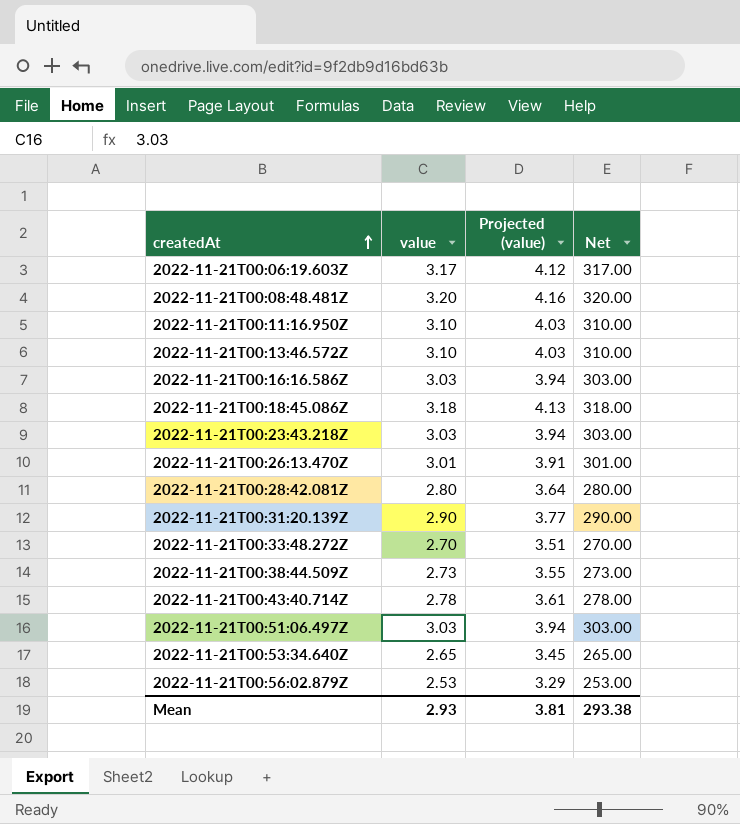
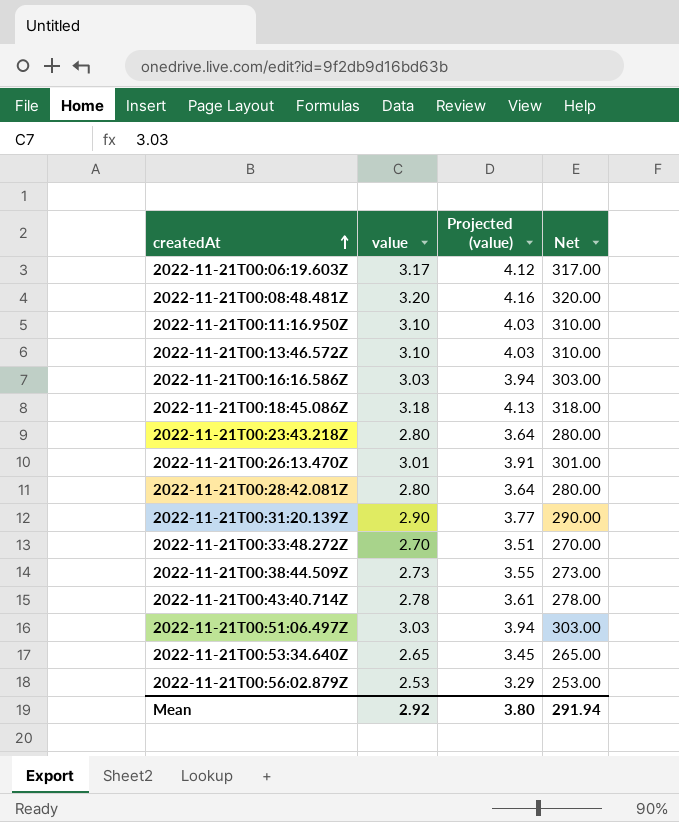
2022-11-21T00:23:43.218Z | value: 3.03 -> 2.80
2022-11-21T00:23:43.218Z | Projected (value): 3.94 -> 3.64
2022-11-21T00:23:43.218Z | Net: 303.00 -> 280.00
Mean | value: 2.93 -> 2.92
Mean | Projected (value): 3.81 -> 3.80
Mean | Net: 293.38 -> 291.94

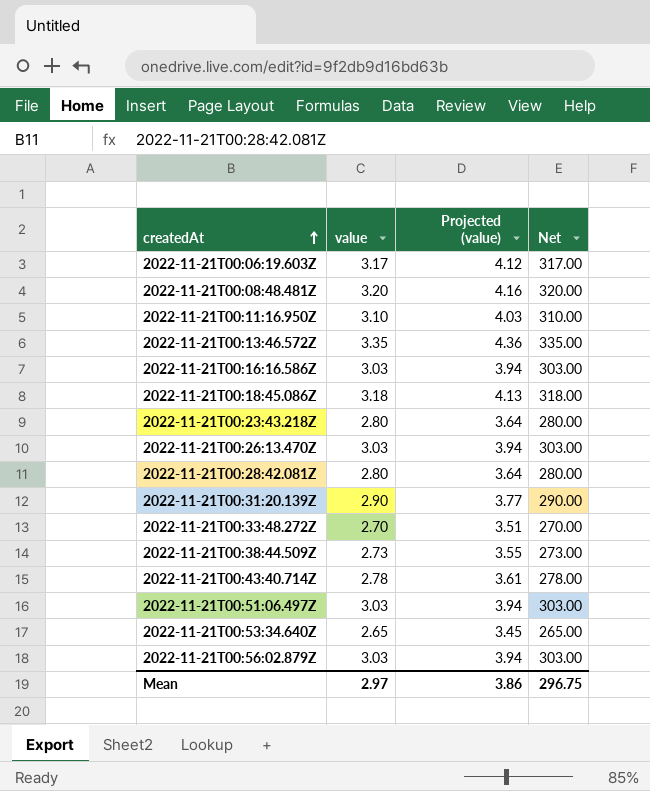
2022-11-21T00:13:46.572Z | value: 3.10 -> 3.35
2022-11-21T00:13:46.572Z | Projected (value): 4.03 -> 4.36
2022-11-21T00:13:46.572Z | Net: 310.00 -> 335.00
2022-11-21T00:26:13.470Z | value: 3.01 -> 3.03
2022-11-21T00:26:13.470Z | Projected (value): 3.91 -> 3.94
2022-11-21T00:26:13.470Z | Net: 301.00 -> 303.00
2022-11-21T00:56:02.879Z | value: 2.53 -> 3.03
2022-11-21T00:56:02.879Z | Projected (value): 3.29 -> 3.94
2022-11-21T00:56:02.879Z | Net: 253.00 -> 303.00
Mean | value: 2.92 -> 2.97
Mean | Projected (value): 3.80 -> 3.86
Mean | Net: 291.94 -> 296.75

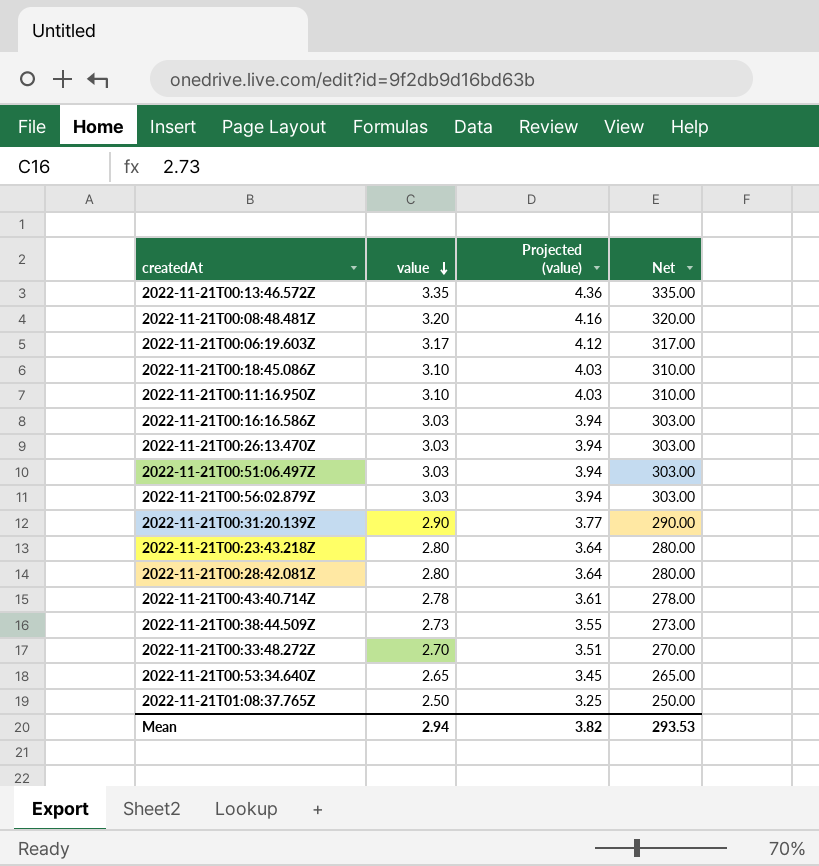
row order: createdAt ascending -> value descending
2022-11-21T00:18:45.086Z | value: 3.18 -> 3.10
2022-11-21T00:18:45.086Z | Projected (value): 4.13 -> 4.03
2022-11-21T00:18:45.086Z | Net: 318.00 -> 310.00
row 2022-11-21T01:08:37.765Z: none -> 2.50 | 3.25 | 250.00
Mean | value: 2.97 -> 2.94
Mean | Projected (value): 3.86 -> 3.82
Mean | Net: 296.75 -> 293.53

